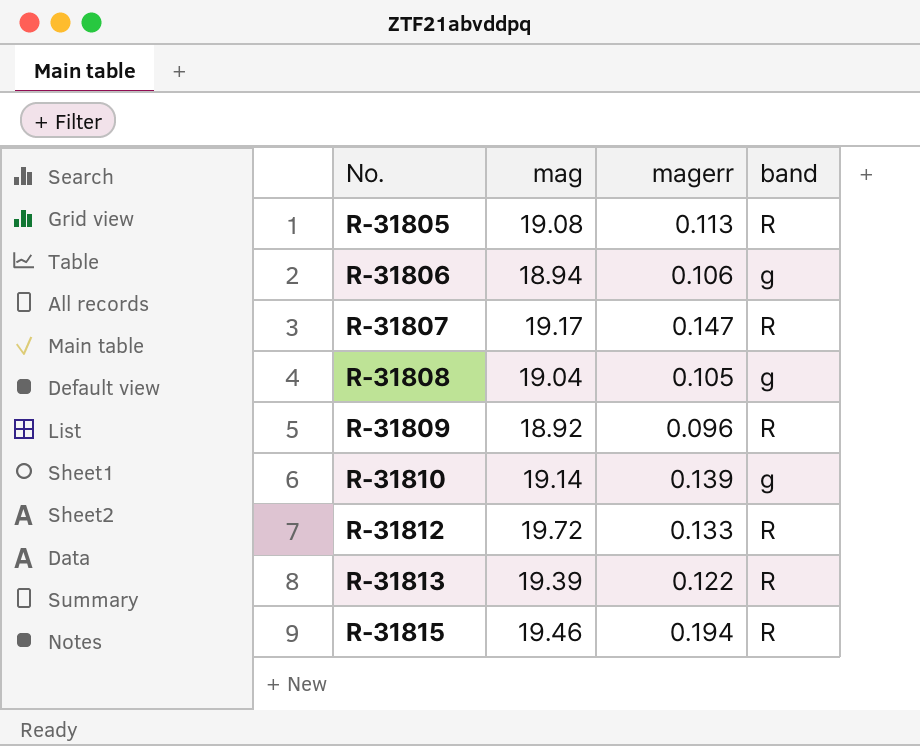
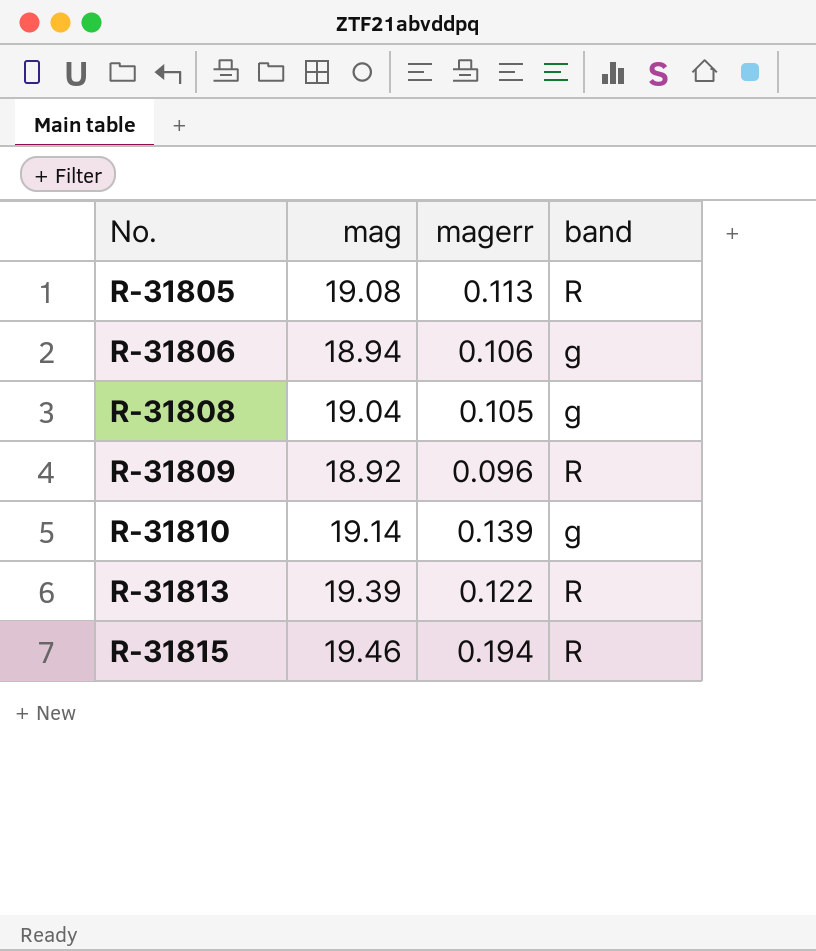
row R-31807: 19.17 | 0.147 | R -> none
row R-31812: 19.72 | 0.133 | R -> none

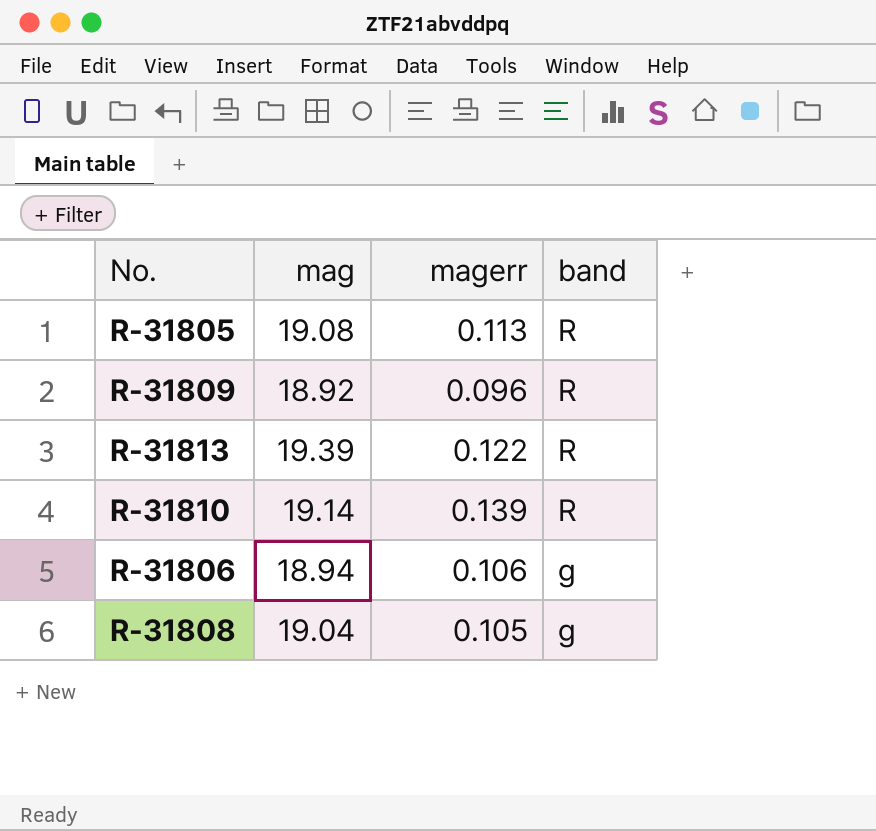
row order: No. ascending -> band descending
row R-31815: 19.46 | 0.194 | R -> none
R-31810 | band: g -> R

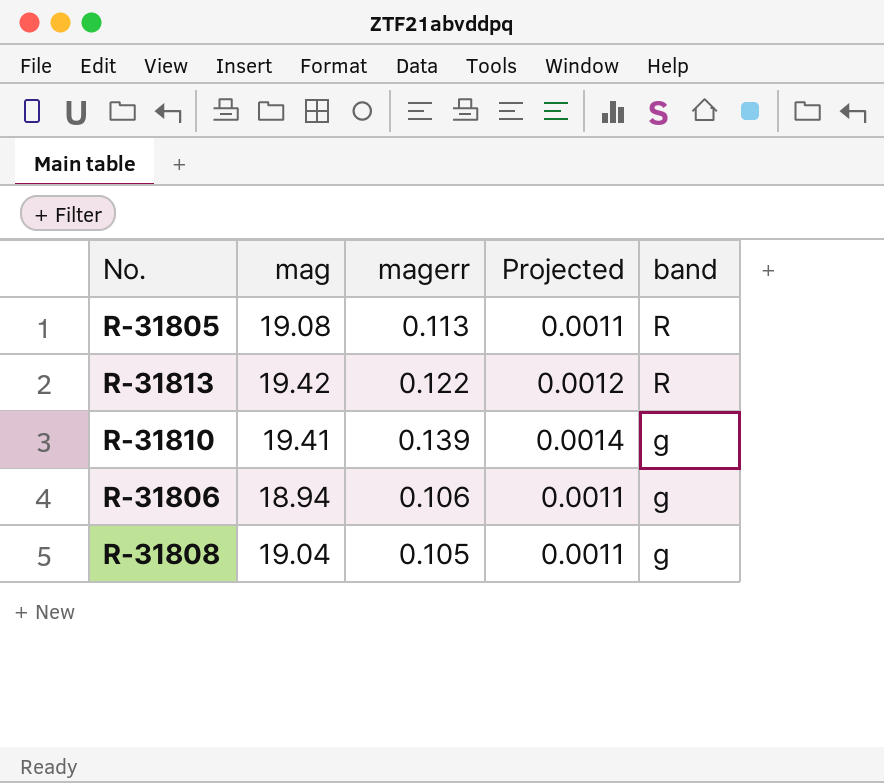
column Projected | formula: none -> [magerr] * 0.01
row R-31809: 18.92 | 0.096 | R -> none
R-31813 | mag: 19.39 -> 19.42
R-31810 | mag: 19.14 -> 19.41
R-31810 | band: R -> g

